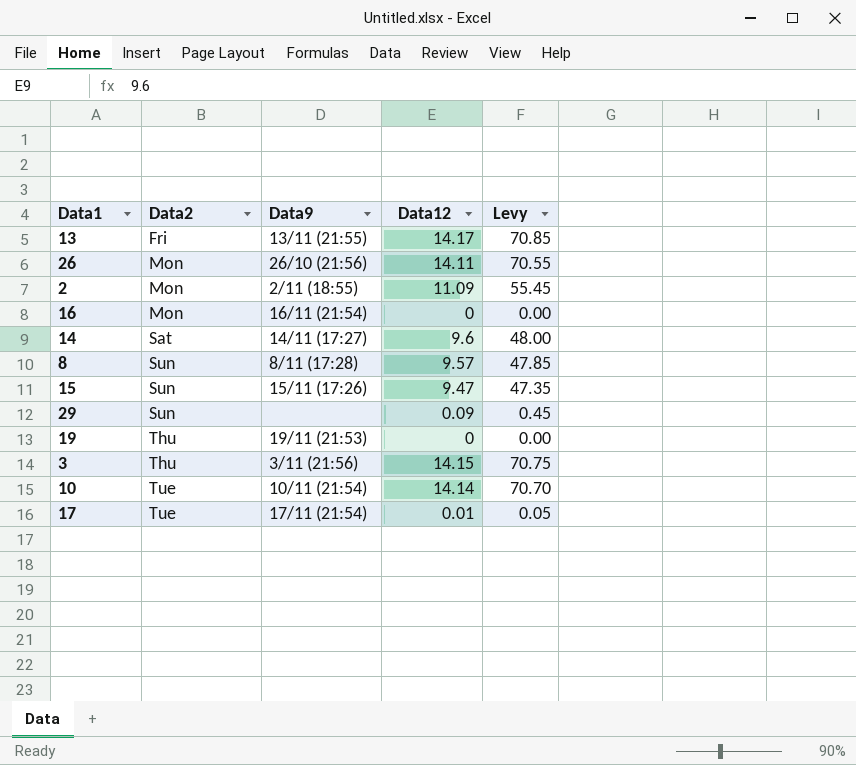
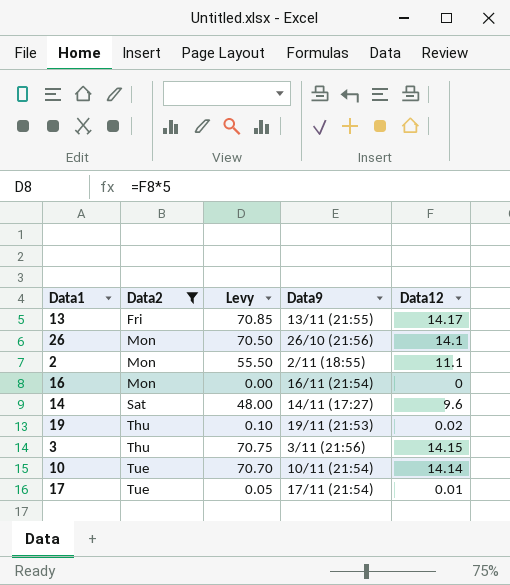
filter: none -> Data2 != Sun
column Levy | position: 5 -> 3
26 | Levy: 70.55 -> 70.50
26 | Data12: 14.11 -> 14.1
2 | Levy: 55.45 -> 55.50
2 | Data12: 11.09 -> 11.1
19 | Levy: 0.00 -> 0.10
19 | Data12: 0 -> 0.02

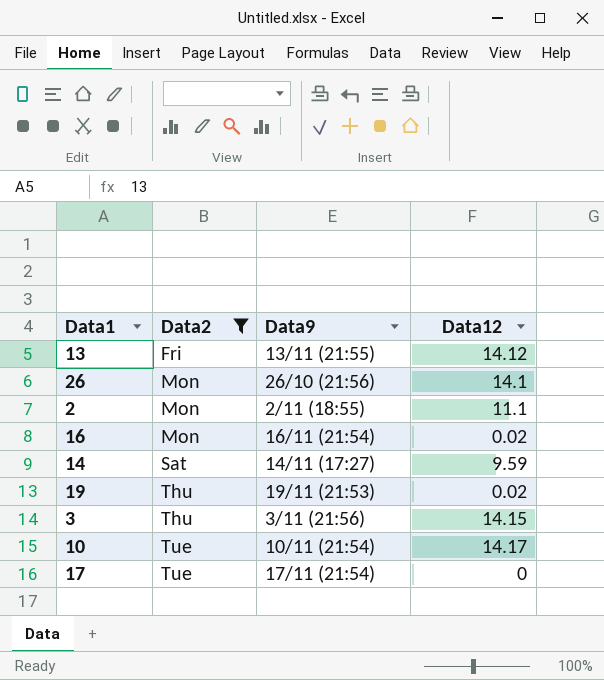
column Levy | formula: [Data12] * 5 -> none
13 | Data12: 14.17 -> 14.12
16 | Data12: 0 -> 0.02
14 | Data12: 9.6 -> 9.59
10 | Data12: 14.14 -> 14.17
17 | Data12: 0.01 -> 0

